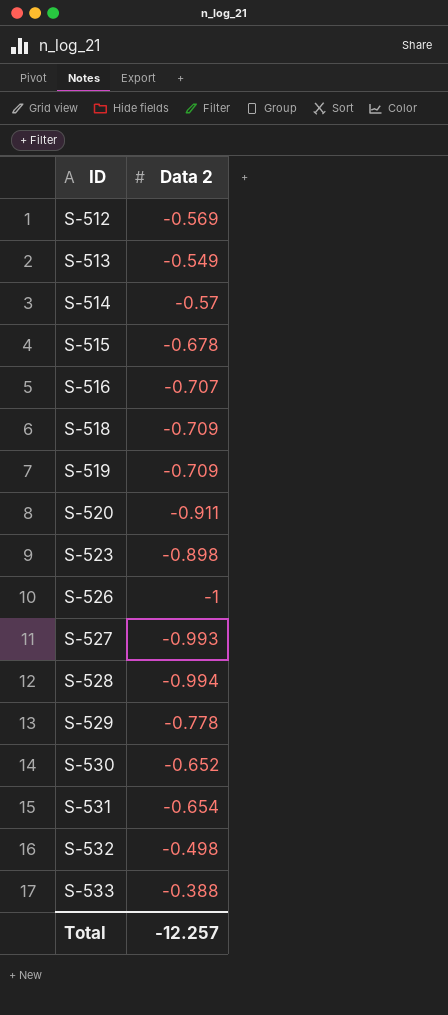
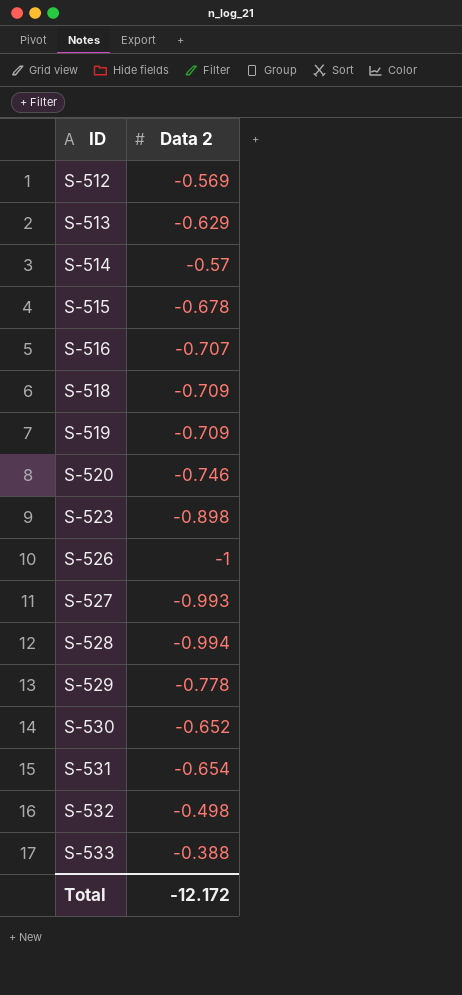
S-513 | Data 2: -0.549 -> -0.629
S-520 | Data 2: -0.911 -> -0.746
Total | Data 2: -12.257 -> -12.172

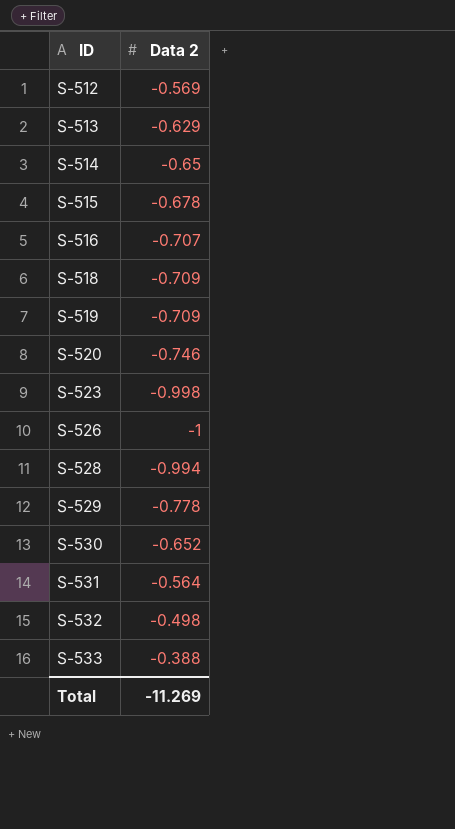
row S-527: -0.993 -> none
S-514 | Data 2: -0.57 -> -0.65
S-523 | Data 2: -0.898 -> -0.998
S-531 | Data 2: -0.654 -> -0.564
Total | Data 2: -12.172 -> -11.269

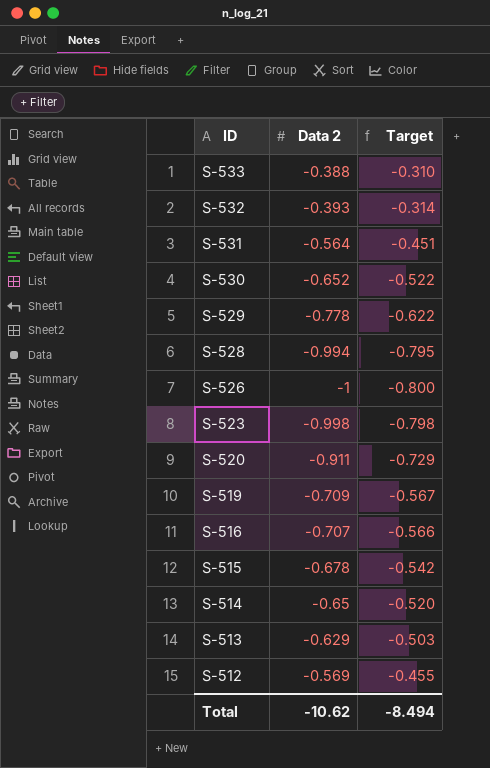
row order: ID ascending -> ID descending
column Target | formula: none -> [Data 2] * 0.8
row S-518: -0.709 -> none
S-532 | Data 2: -0.498 -> -0.393
S-520 | Data 2: -0.746 -> -0.911
Total | Data 2: -11.269 -> -10.62

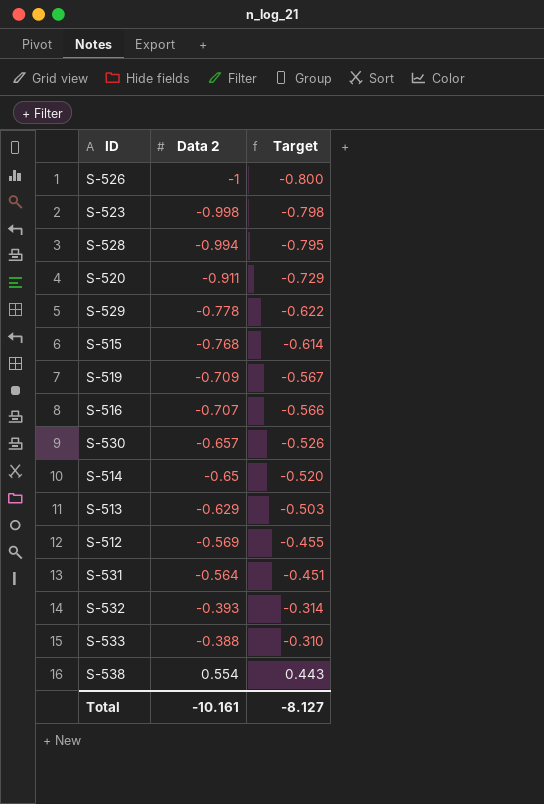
row order: ID descending -> Data 2 ascending
S-515 | Data 2: -0.678 -> -0.768
S-515 | Target: -0.542 -> -0.614
S-530 | Data 2: -0.652 -> -0.657
S-530 | Target: -0.522 -> -0.526
row S-538: none -> 0.554 | 0.443
Total | Data 2: -10.62 -> -10.161
Total | Target: -8.494 -> -8.127

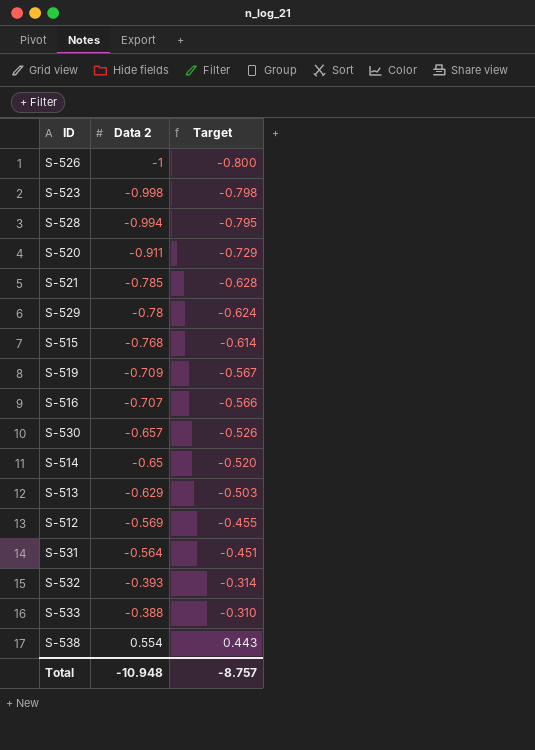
row S-521: none -> -0.785 | -0.628
S-529 | Data 2: -0.778 -> -0.78
S-529 | Target: -0.622 -> -0.624
Total | Data 2: -10.161 -> -10.948
Total | Target: -8.127 -> -8.757

